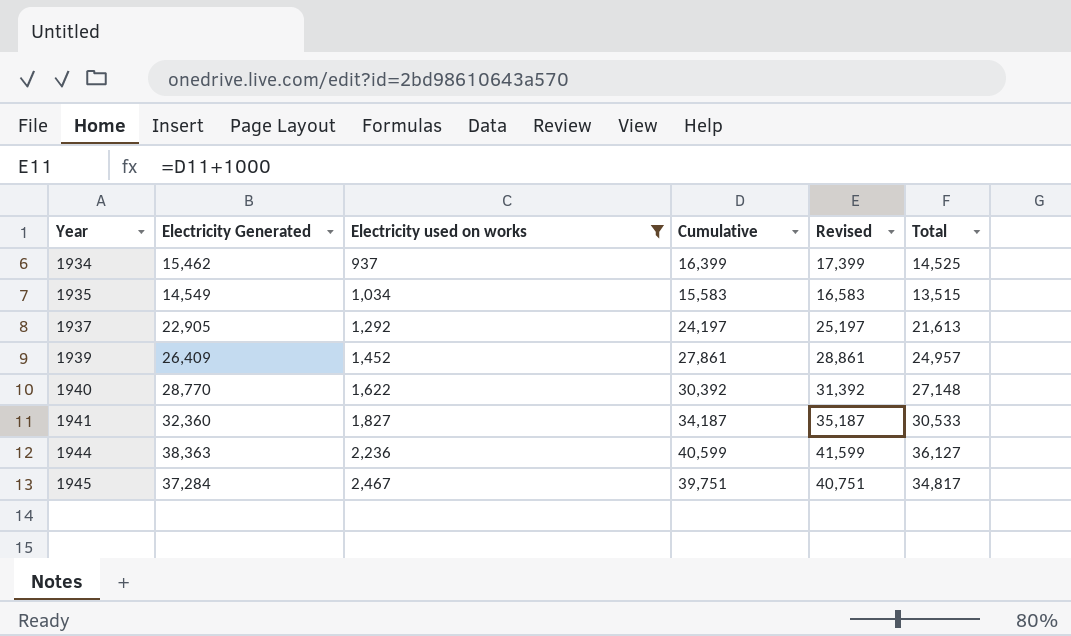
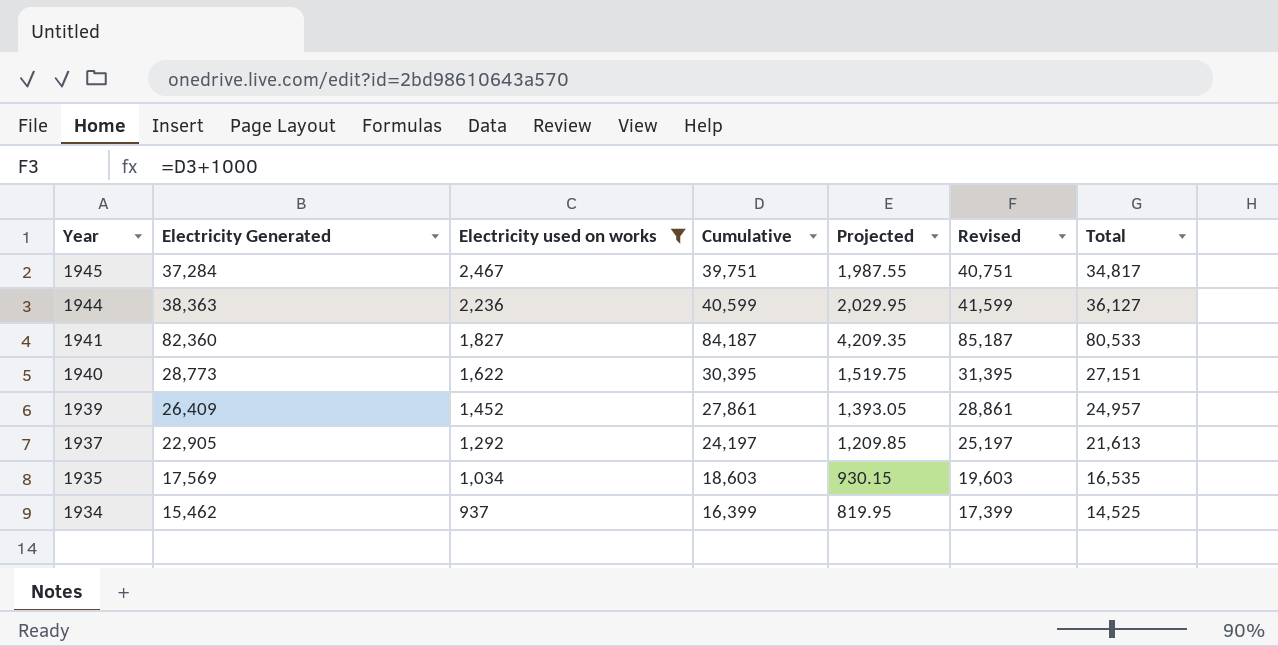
row order: Year ascending -> Year descending
column Projected | formula: none -> [Cumulative] * 0.05
1941 | Electricity Generated: 32,360 -> 82,360
1941 | Cumulative: 34,187 -> 84,187
1941 | Revised: 35,187 -> 85,187
1941 | Total: 30,533 -> 80,533
1940 | Electricity Generated: 28,770 -> 28,773
1940 | Cumulative: 30,392 -> 30,395
1940 | Revised: 31,392 -> 31,395
1940 | Total: 27,148 -> 27,151
1935 | Electricity Generated: 14,549 -> 17,569
1935 | Cumulative: 15,583 -> 18,603
1935 | Revised: 16,583 -> 19,603
1935 | Total: 13,515 -> 16,535

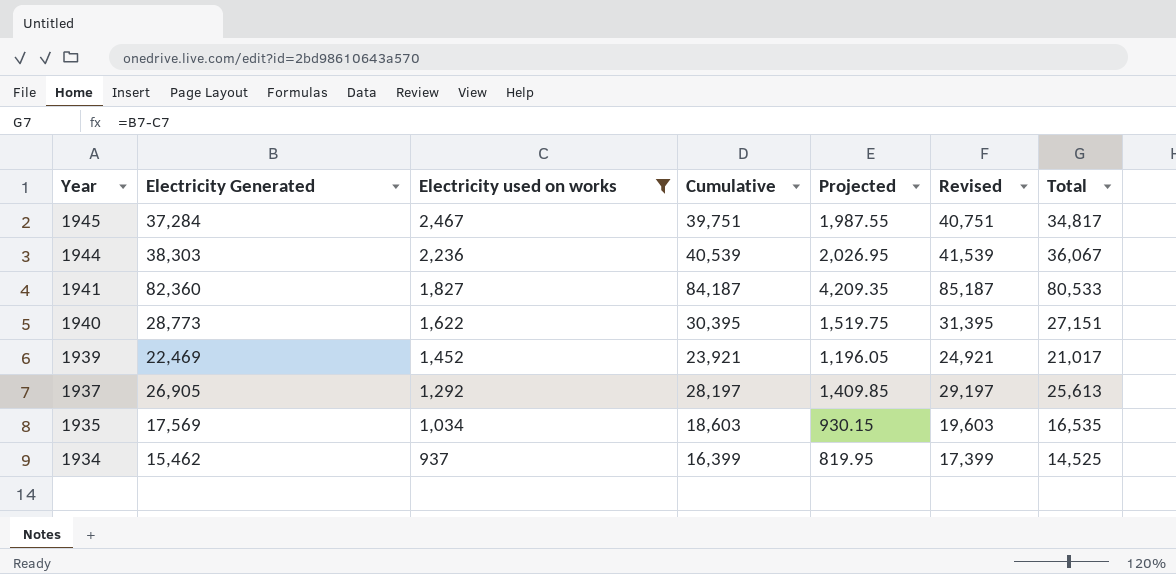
1944 | Electricity Generated: 38,363 -> 38,303
1944 | Cumulative: 40,599 -> 40,539
1944 | Projected: 2,029.95 -> 2,026.95
1944 | Revised: 41,599 -> 41,539
1944 | Total: 36,127 -> 36,067
1939 | Electricity Generated: 26,409 -> 22,469
1939 | Cumulative: 27,861 -> 23,921
1939 | Projected: 1,393.05 -> 1,196.05
1939 | Revised: 28,861 -> 24,921
1939 | Total: 24,957 -> 21,017
1937 | Electricity Generated: 22,905 -> 26,905
1937 | Cumulative: 24,197 -> 28,197
1937 | Projected: 1,209.85 -> 1,409.85
1937 | Revised: 25,197 -> 29,197
1937 | Total: 21,613 -> 25,613

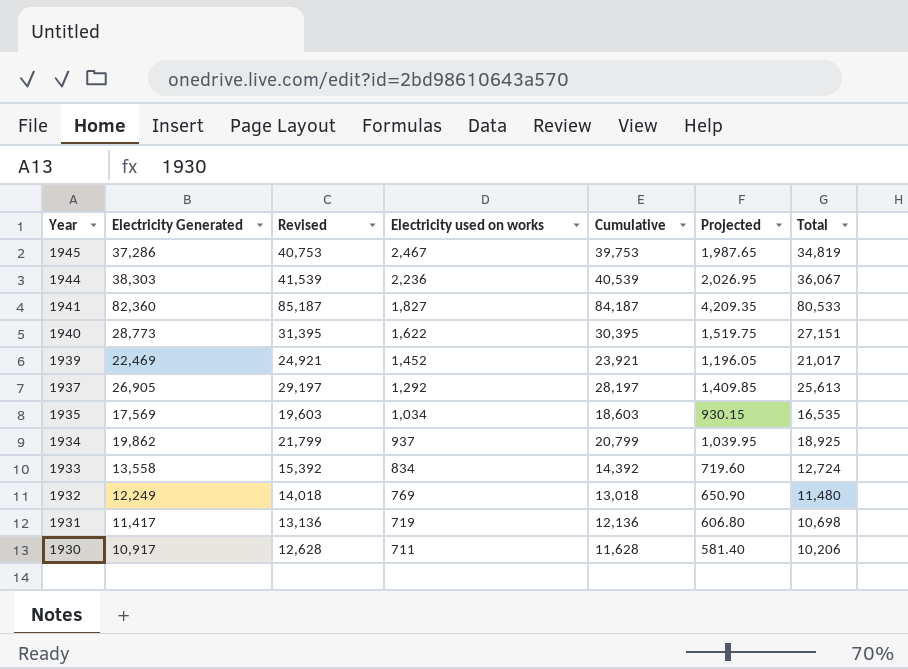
filter: Electricity used on works >= 937 -> none
column Revised | position: 6 -> 3
1945 | Electricity Generated: 37,284 -> 37,286
1945 | Revised: 40,751 -> 40,753
1945 | Cumulative: 39,751 -> 39,753
1945 | Projected: 1,987.55 -> 1,987.65
1945 | Total: 34,817 -> 34,819
1934 | Electricity Generated: 15,462 -> 19,862
1934 | Revised: 17,399 -> 21,799
1934 | Cumulative: 16,399 -> 20,799
1934 | Projected: 819.95 -> 1,039.95
1934 | Total: 14,525 -> 18,925

